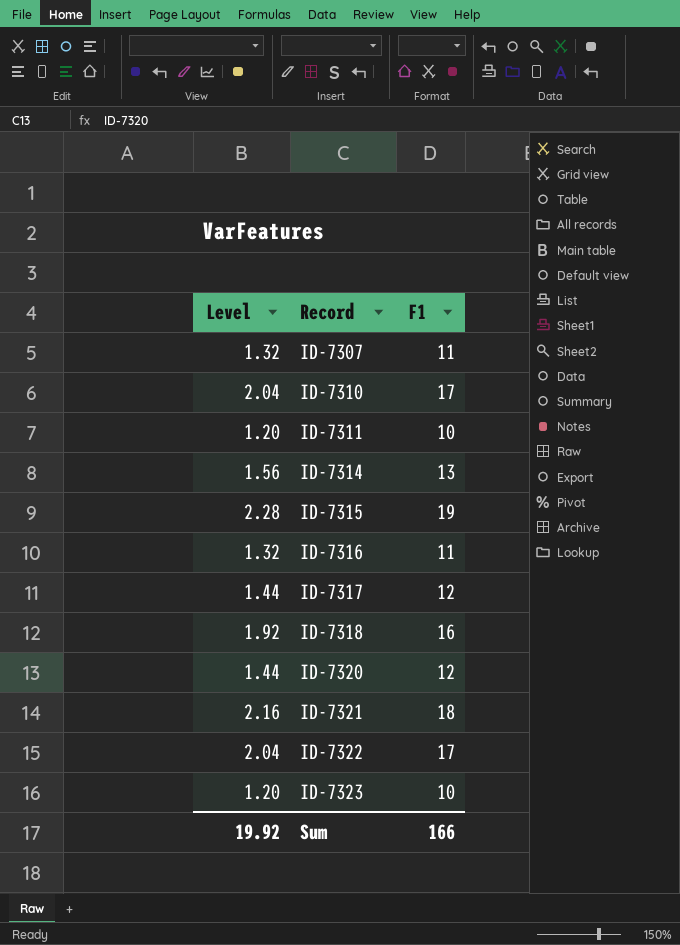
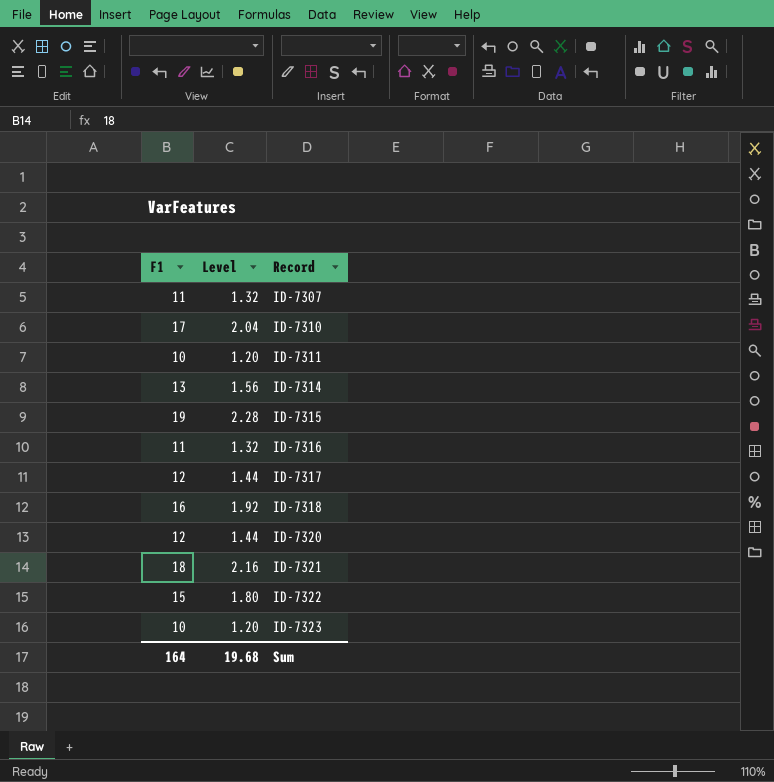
column F1 | position: 3 -> 1
ID-7322 | F1: 17 -> 15
ID-7322 | Level: 2.04 -> 1.80
Sum | F1: 166 -> 164
Sum | Level: 19.92 -> 19.68

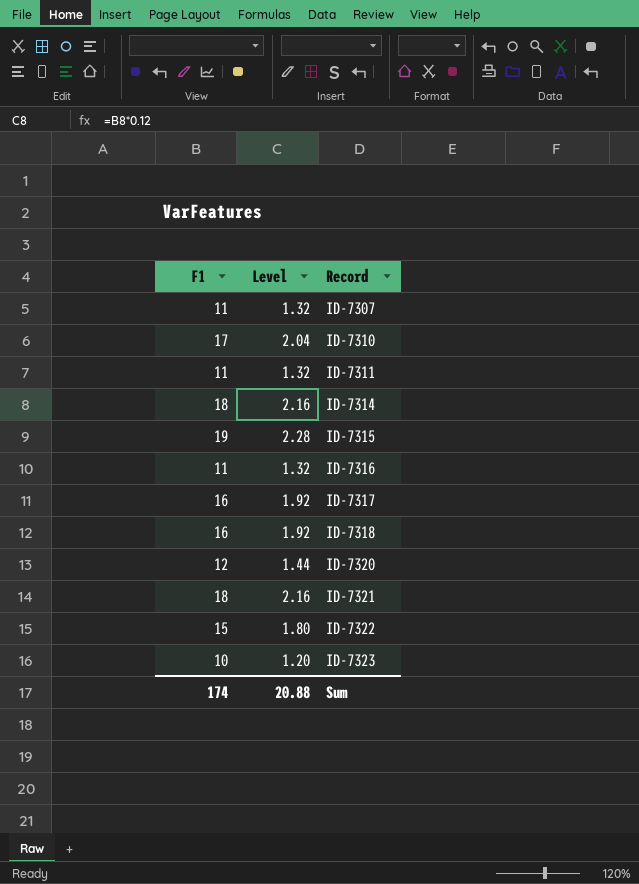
ID-7311 | F1: 10 -> 11
ID-7311 | Level: 1.20 -> 1.32
ID-7314 | F1: 13 -> 18
ID-7314 | Level: 1.56 -> 2.16
ID-7317 | F1: 12 -> 16
ID-7317 | Level: 1.44 -> 1.92
Sum | F1: 164 -> 174
Sum | Level: 19.68 -> 20.88

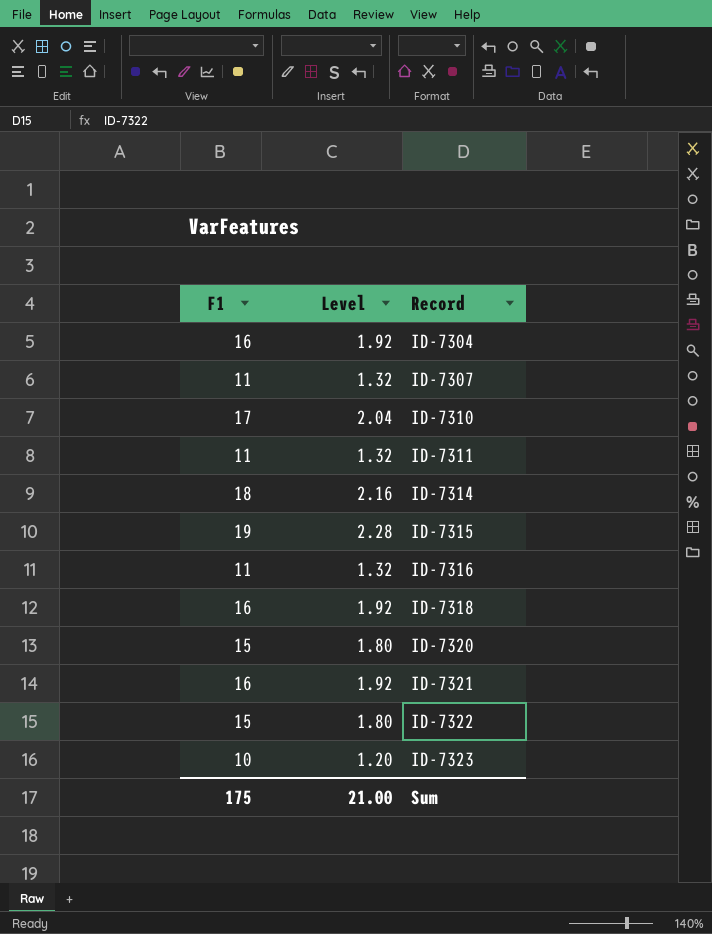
row ID-7317: 16 | 1.92 -> none
row ID-7304: none -> 16 | 1.92
ID-7320 | F1: 12 -> 15
ID-7320 | Level: 1.44 -> 1.80
ID-7321 | F1: 18 -> 16
ID-7321 | Level: 2.16 -> 1.92
Sum | F1: 174 -> 175
Sum | Level: 20.88 -> 21.00

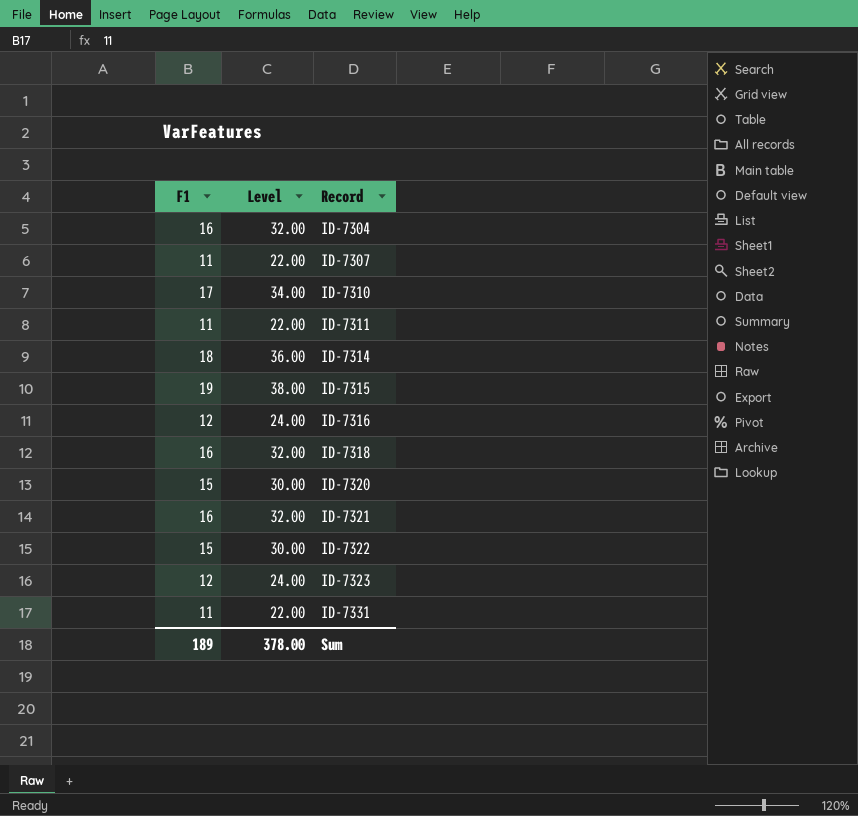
column Level | formula: [F1] * 0.12 -> [F1] * 2
ID-7316 | F1: 11 -> 12
ID-7323 | F1: 10 -> 12
row ID-7331: none -> 11 | 22.00
Sum | F1: 175 -> 189
Sum | Level: 21.00 -> 378.00

